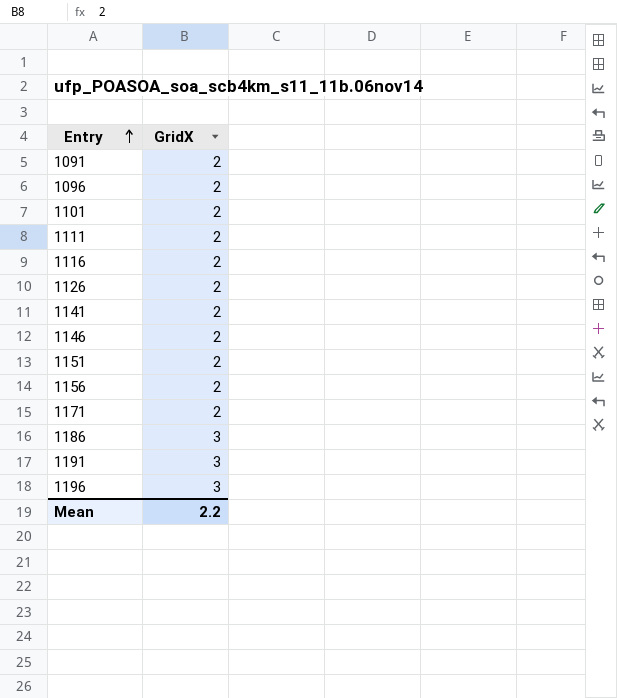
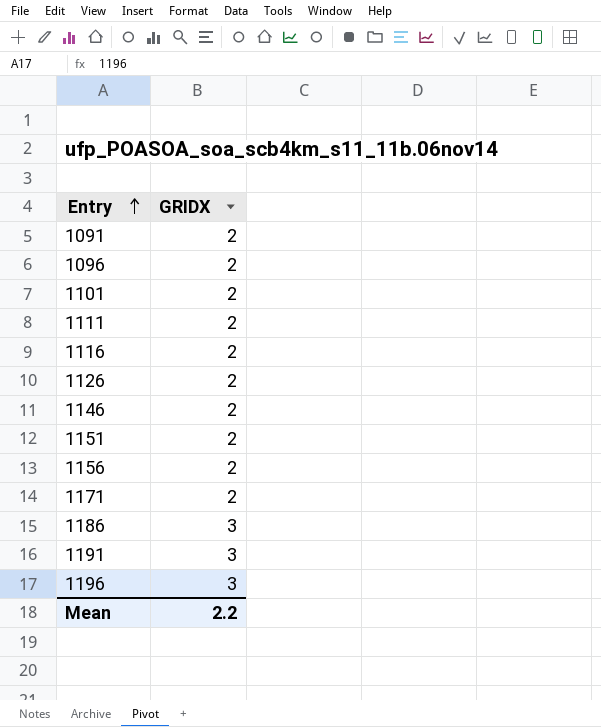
column name: GridX -> GRIDX
row 1141: 2 -> none

